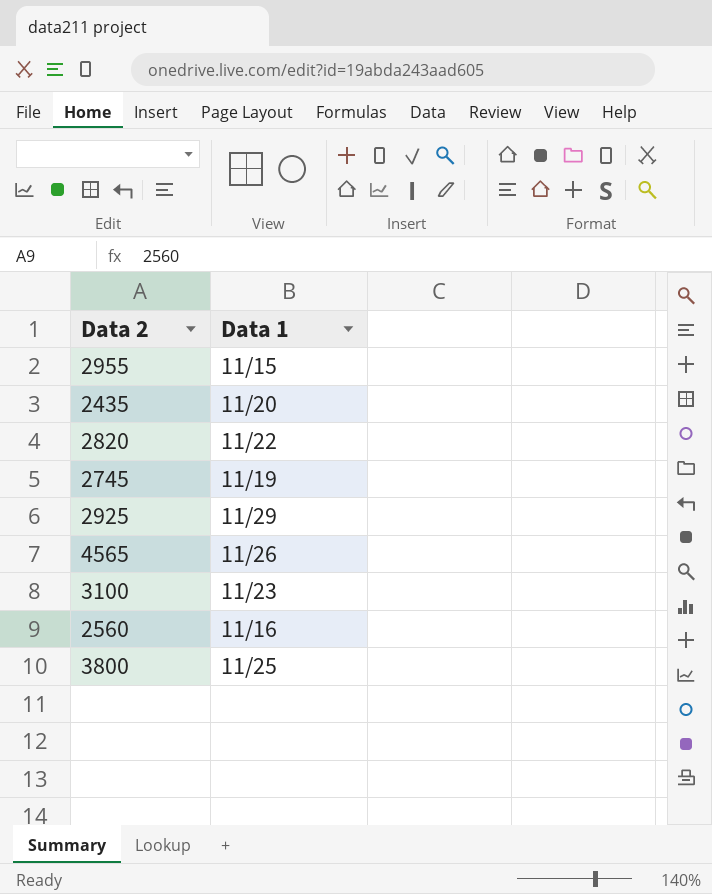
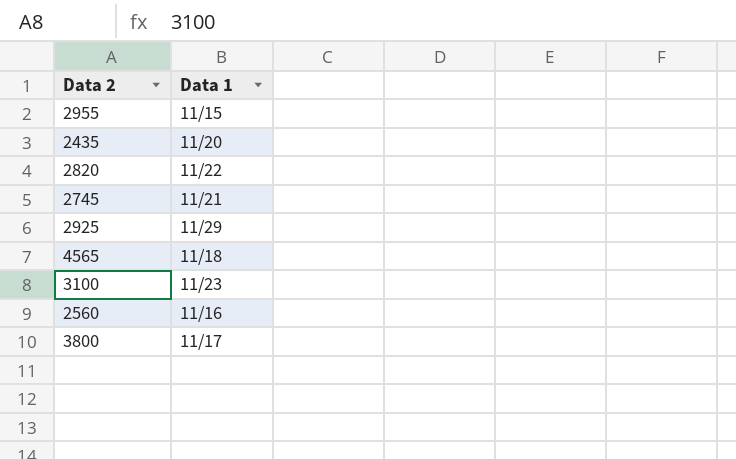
2745 | Data 1: 11/19 -> 11/21
4565 | Data 1: 11/26 -> 11/18
3800 | Data 1: 11/25 -> 11/17

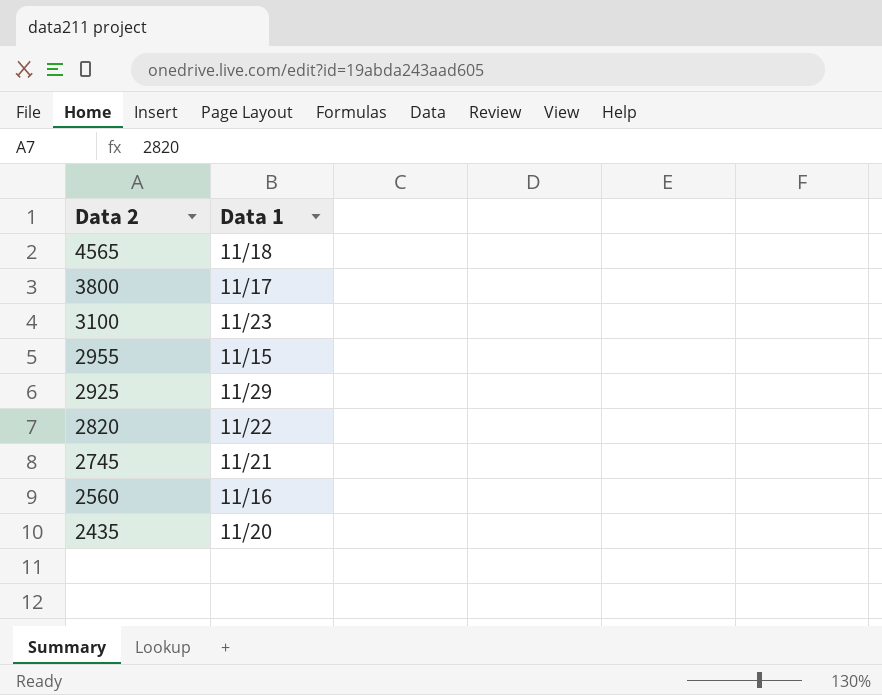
row order: none -> Data 2 descending

